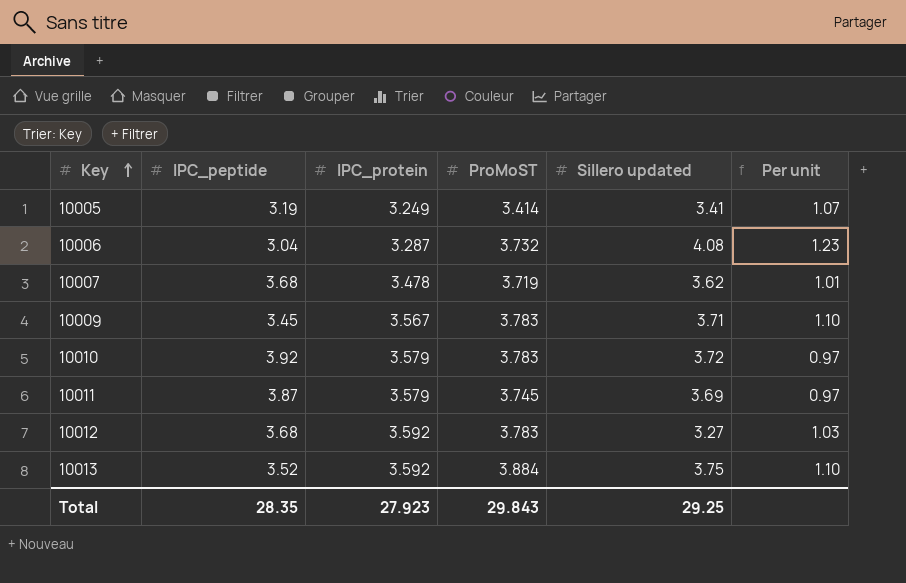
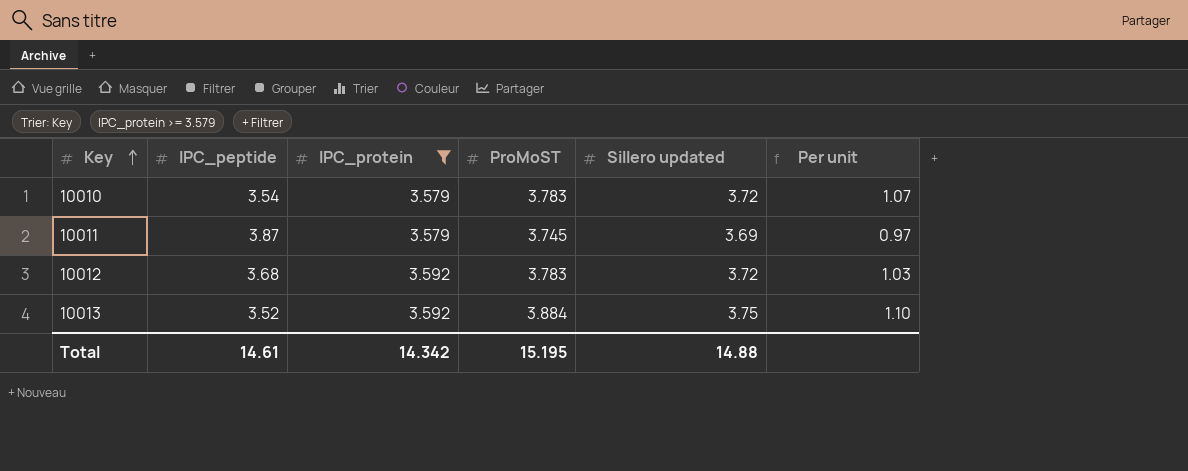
filter: none -> IPC_protein >= 3.579
10010 | IPC_peptide: 3.92 -> 3.54
10010 | Per unit: 0.97 -> 1.07
10012 | Sillero updated: 3.27 -> 3.72
Total | IPC_peptide: 28.35 -> 14.61
Total | IPC_protein: 27.923 -> 14.342
Total | ProMoST: 29.843 -> 15.195
Total | Sillero updated: 29.25 -> 14.88

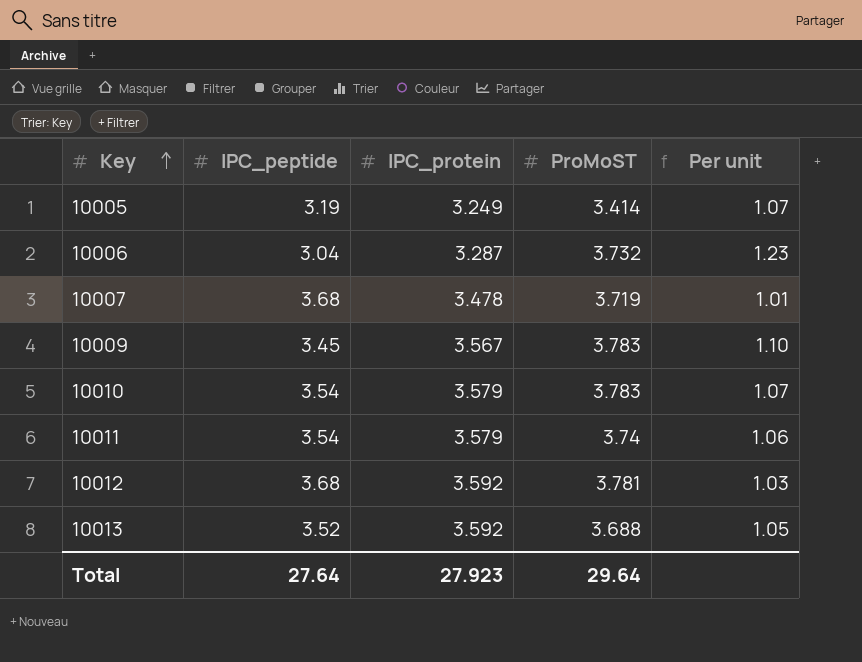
filter: IPC_protein >= 3.579 -> none
column Sillero updated | position: 5 -> none
10011 | IPC_peptide: 3.87 -> 3.54
10011 | ProMoST: 3.745 -> 3.74
10011 | Per unit: 0.97 -> 1.06
10012 | ProMoST: 3.783 -> 3.781
10013 | ProMoST: 3.884 -> 3.688
10013 | Per unit: 1.10 -> 1.05
Total | IPC_peptide: 14.61 -> 27.64
Total | IPC_protein: 14.342 -> 27.923
Total | ProMoST: 15.195 -> 29.64

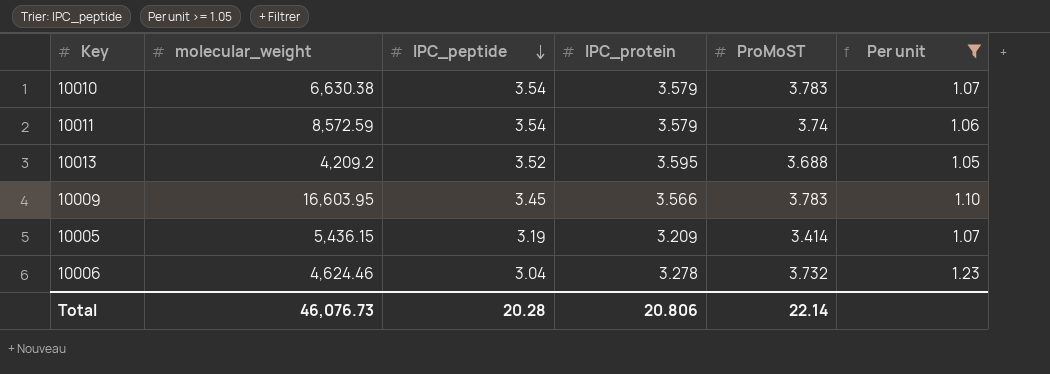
filter: none -> Per unit >= 1.05
row order: Key ascending -> IPC_peptide descending
column molecular_weight | position: none -> 2
10013 | IPC_protein: 3.592 -> 3.595
10009 | IPC_protein: 3.567 -> 3.566
10005 | IPC_protein: 3.249 -> 3.209
10006 | IPC_protein: 3.287 -> 3.278
Total | IPC_peptide: 27.64 -> 20.28
Total | IPC_protein: 27.923 -> 20.806
Total | ProMoST: 29.64 -> 22.14

